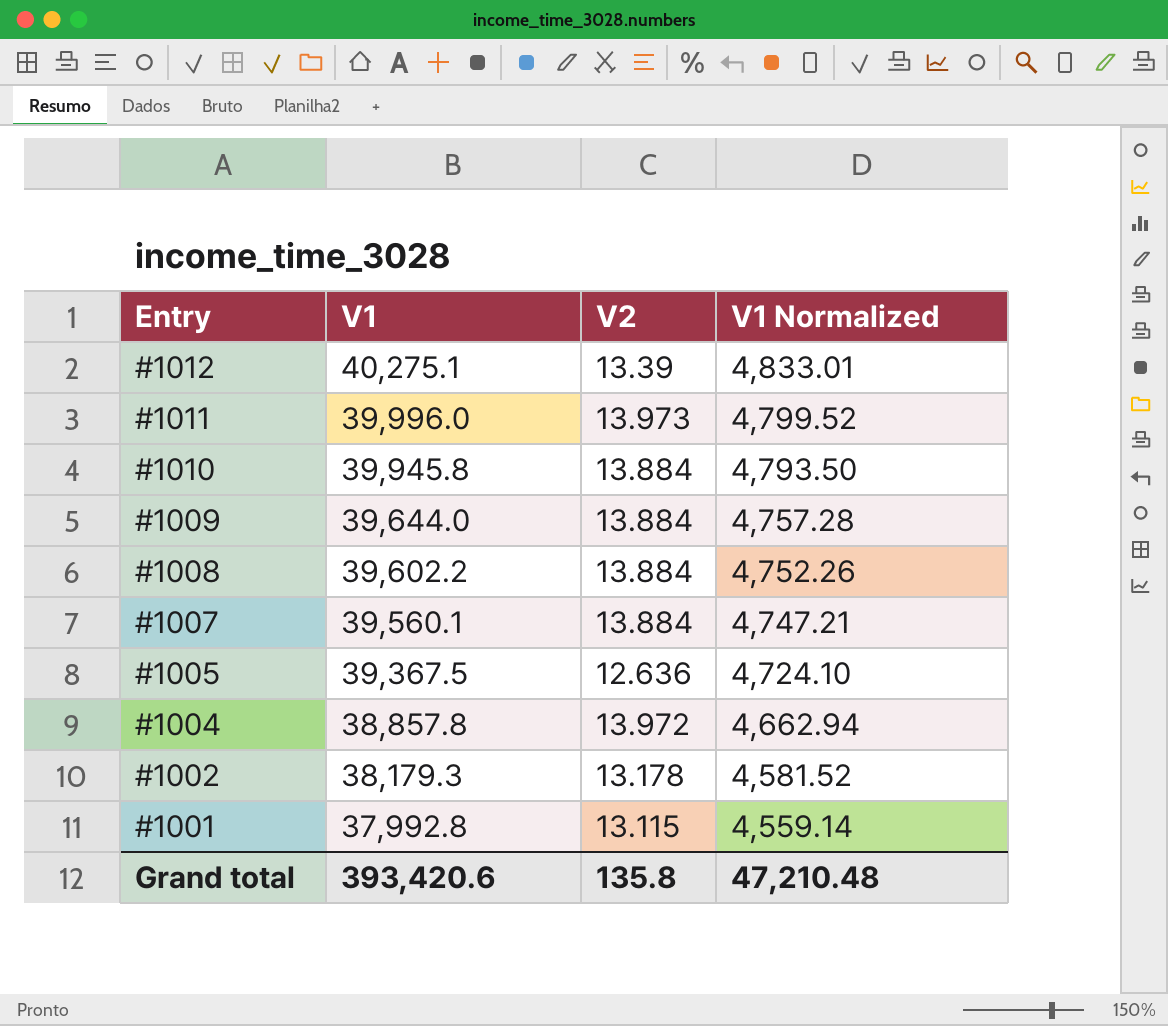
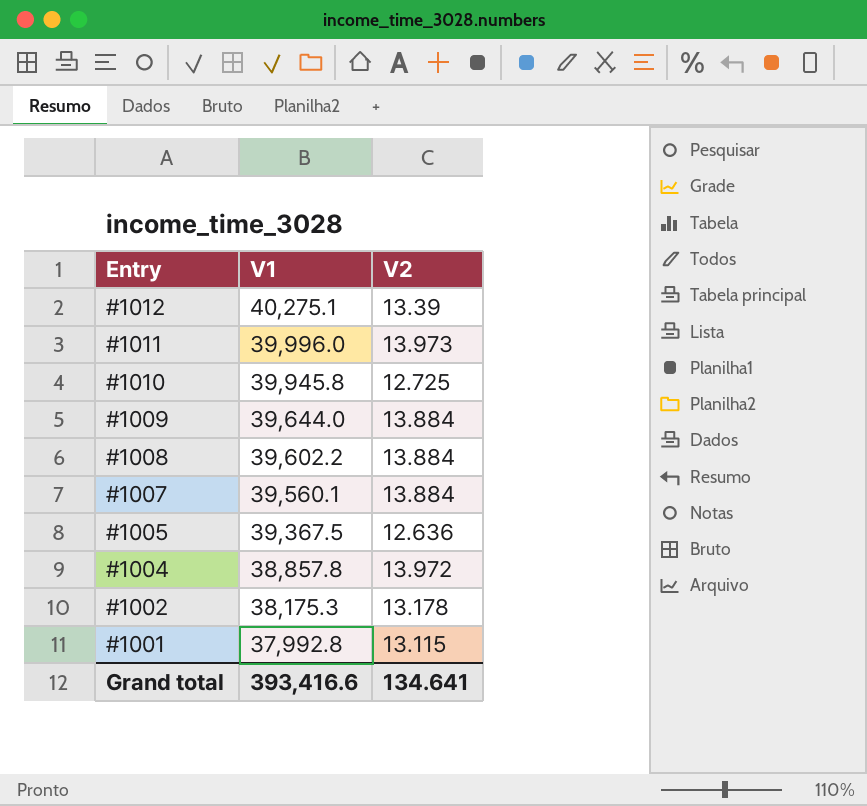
column V1 Normalized | formula: [V1] * 0.12 -> none
#1010 | V2: 13.884 -> 12.725
#1002 | V1: 38,179.3 -> 38,175.3
Grand total | V1: 393,420.6 -> 393,416.6
Grand total | V2: 135.8 -> 134.641

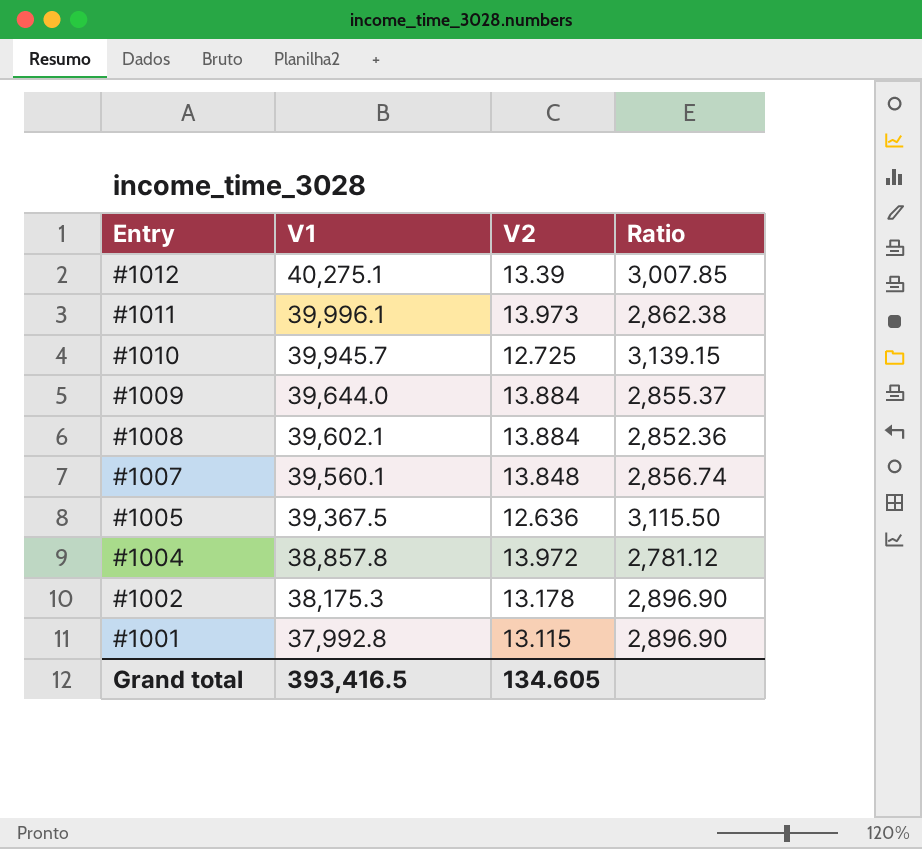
column Ratio | formula: none -> [V1] / [V2]
#1011 | V1: 39,996.0 -> 39,996.1
#1010 | V1: 39,945.8 -> 39,945.7
#1008 | V1: 39,602.2 -> 39,602.1
#1007 | V2: 13.884 -> 13.848
Grand total | V1: 393,416.6 -> 393,416.5
Grand total | V2: 134.641 -> 134.605

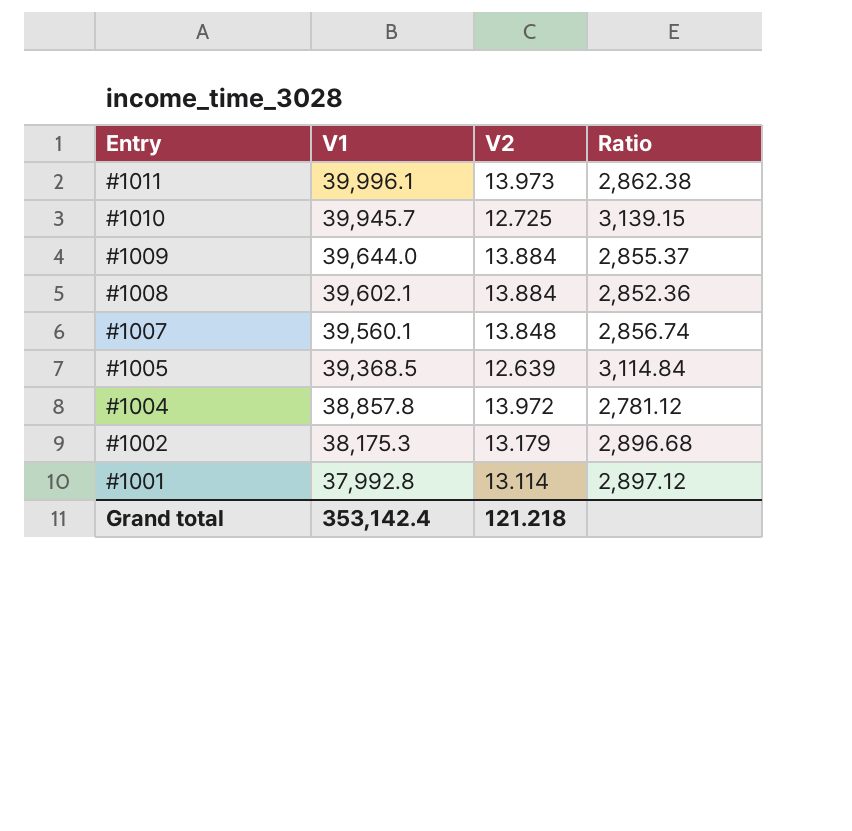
row #1012: 40,275.1 | 13.39 | 3,007.85 -> none
#1005 | V1: 39,367.5 -> 39,368.5
#1005 | V2: 12.636 -> 12.639
#1005 | Ratio: 3,115.50 -> 3,114.84
#1002 | V2: 13.178 -> 13.179
#1002 | Ratio: 2,896.90 -> 2,896.68
#1001 | V2: 13.115 -> 13.114
#1001 | Ratio: 2,896.90 -> 2,897.12
Grand total | V1: 393,416.5 -> 353,142.4
Grand total | V2: 134.605 -> 121.218

